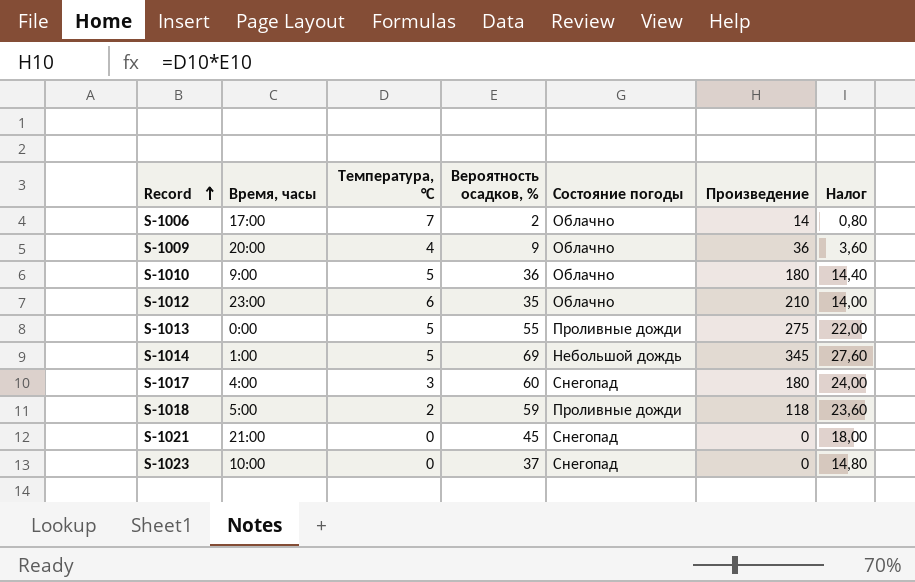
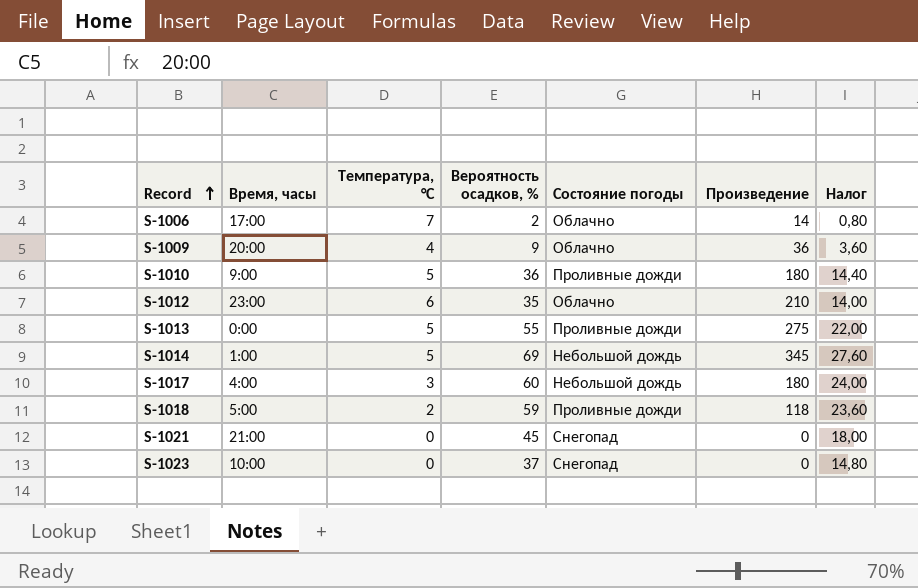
S-1010 | Состояние погоды: Облачно -> Проливные дожди
S-1017 | Состояние погоды: Снегопад -> Небольшой дождь

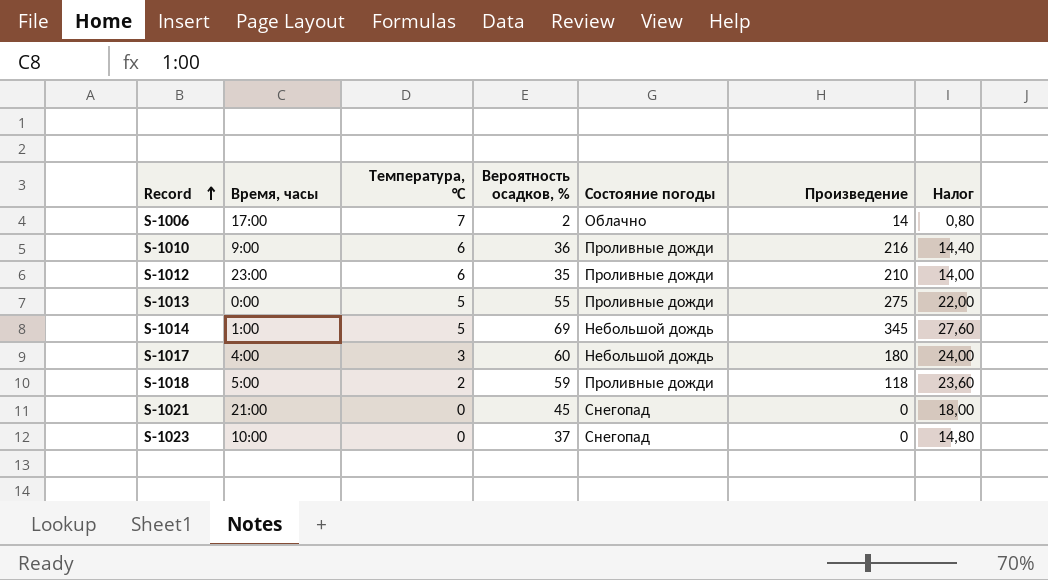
row S-1009: 20:00 | 4 | 9 | Облачно | 36 | 3,60 -> none
S-1010 | Температура, °C: 5 -> 6
S-1010 | Произведение: 180 -> 216
S-1012 | Состояние погоды: Облачно -> Проливные дожди

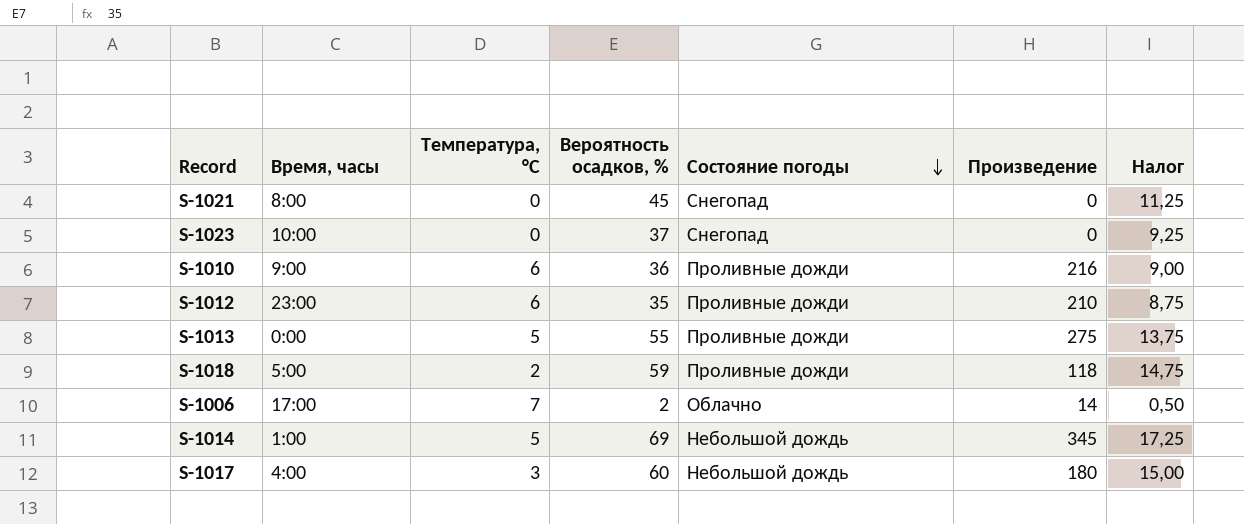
row order: Record ascending -> Состояние погоды descending
column Налог | formula: [Вероятность осадков, %] * 0,4 -> [Вероятность осадков, %] * 0,25
S-1021 | Время, часы: 21:00 -> 8:00

